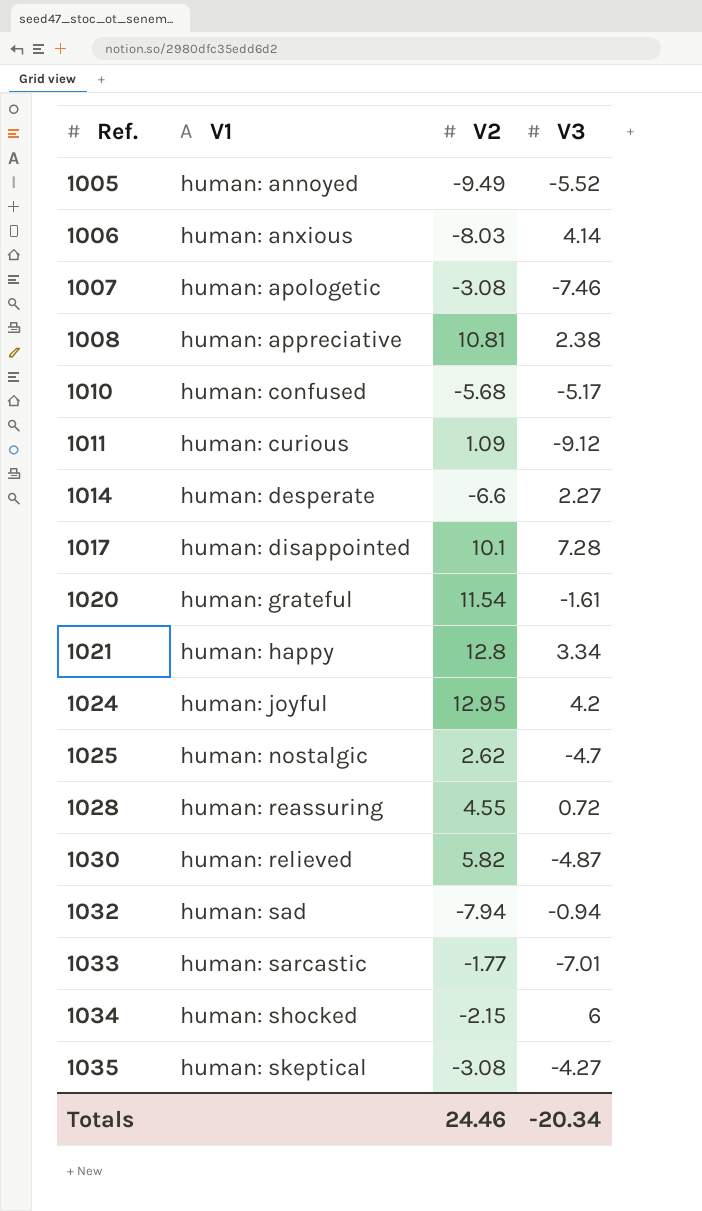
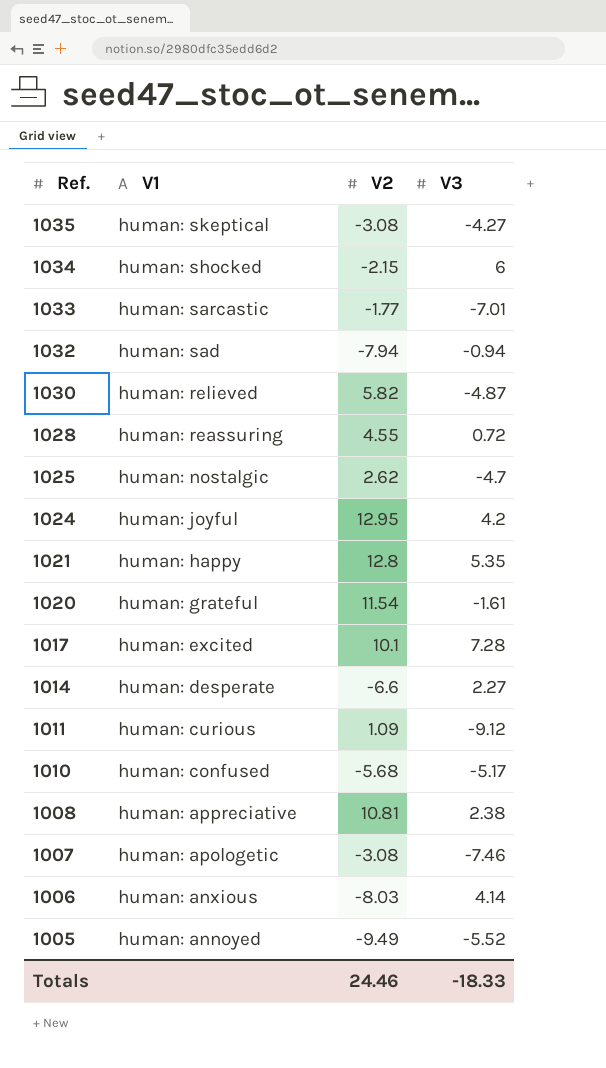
row order: Ref. ascending -> Ref. descending
1021 | V3: 3.34 -> 5.35
1017 | V1: human: disappointed -> human: excited
Totals | V3: -20.34 -> -18.33

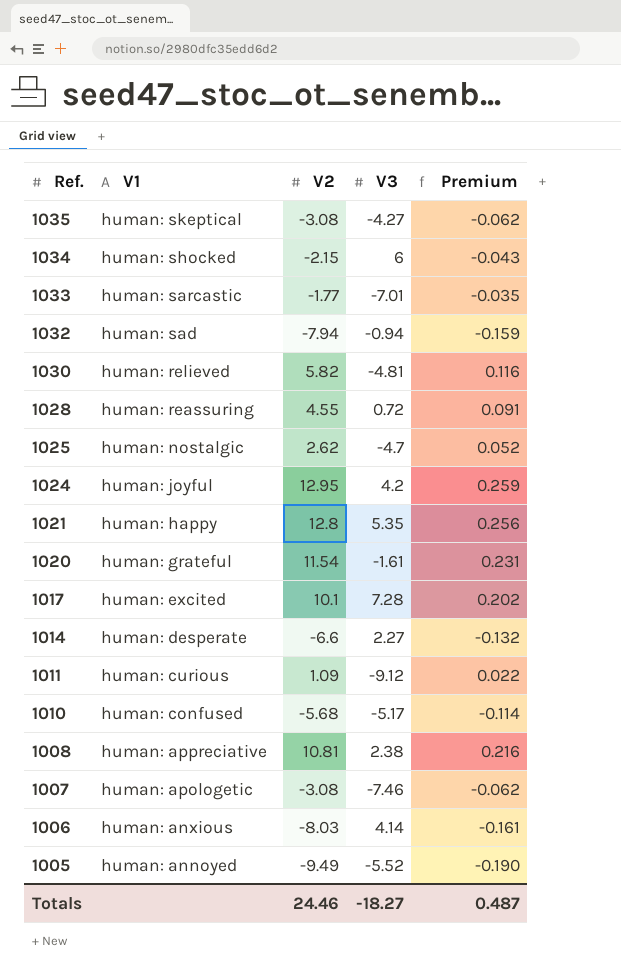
column Premium | formula: none -> [V2] * 0.02
1030 | V3: -4.87 -> -4.81
Totals | V3: -18.33 -> -18.27

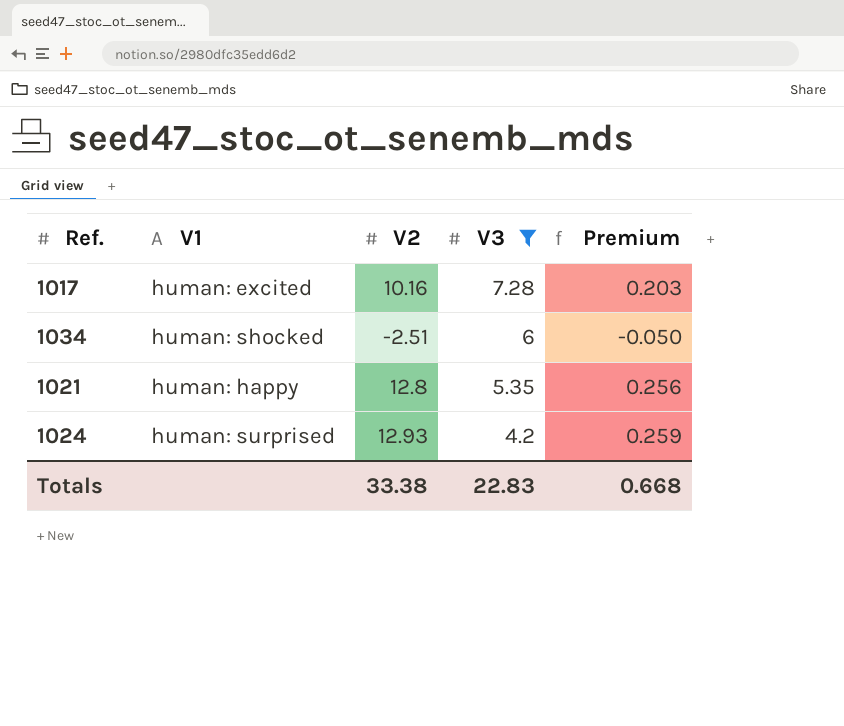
filter: none -> V3 >= 4.2
row order: Ref. descending -> V3 descending
1017 | V2: 10.1 -> 10.16
1017 | Premium: 0.202 -> 0.203
1034 | V2: -2.15 -> -2.51
1034 | Premium: -0.043 -> -0.050
1024 | V1: human: joyful -> human: surprised
1024 | V2: 12.95 -> 12.93
Totals | V2: 24.46 -> 33.38
Totals | V3: -18.27 -> 22.83
Totals | Premium: 0.487 -> 0.668

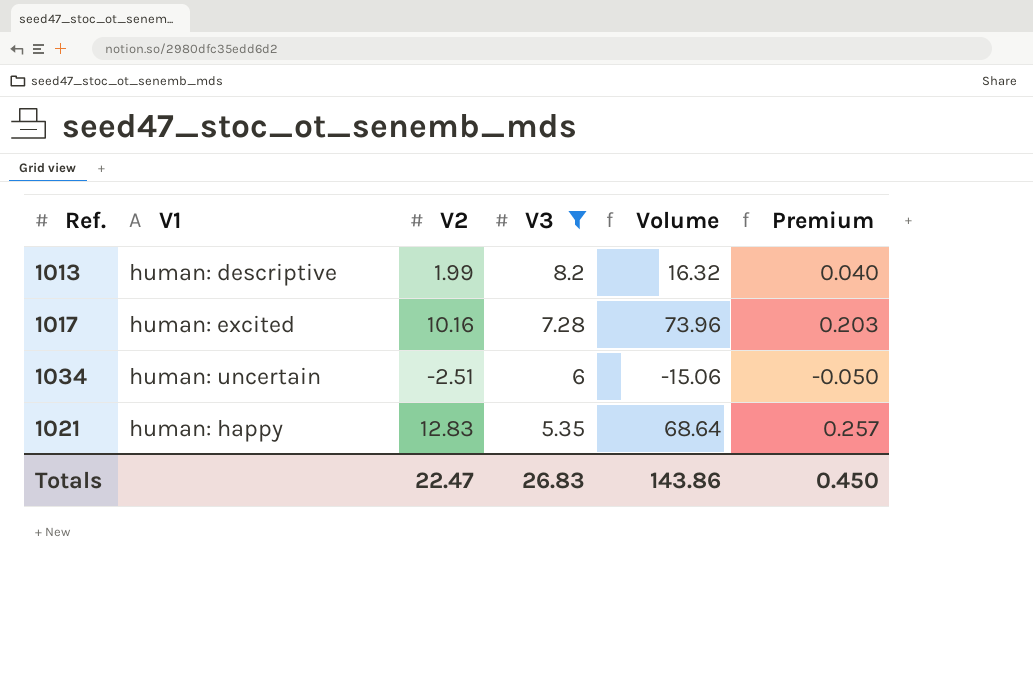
column Volume | formula: none -> [V2] * [V3]
row 1024: human: surprised | 12.93 | 4.2 | 0.259 -> none
row 1013: none -> human: descriptive | 1.99 | 8.2 | 16.32 | 0.040
1034 | V1: human: shocked -> human: uncertain
1021 | V2: 12.8 -> 12.83
1021 | Premium: 0.256 -> 0.257
Totals | V2: 33.38 -> 22.47
Totals | V3: 22.83 -> 26.83
Totals | Premium: 0.668 -> 0.450

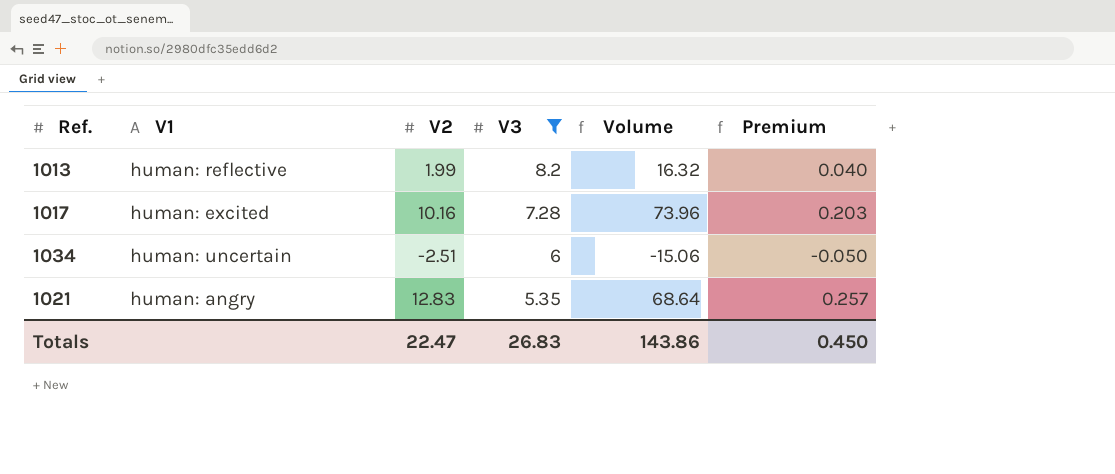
1013 | V1: human: descriptive -> human: reflective
1021 | V1: human: happy -> human: angry

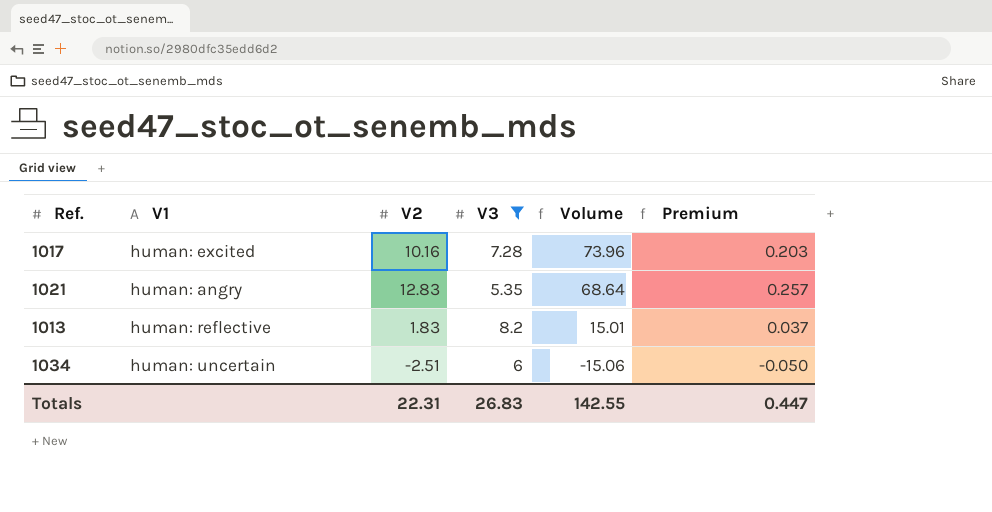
row order: V3 descending -> Volume descending
1013 | V2: 1.99 -> 1.83
1013 | Volume: 16.32 -> 15.01
1013 | Premium: 0.040 -> 0.037
Totals | V2: 22.47 -> 22.31
Totals | Volume: 143.86 -> 142.55
Totals | Premium: 0.450 -> 0.447

